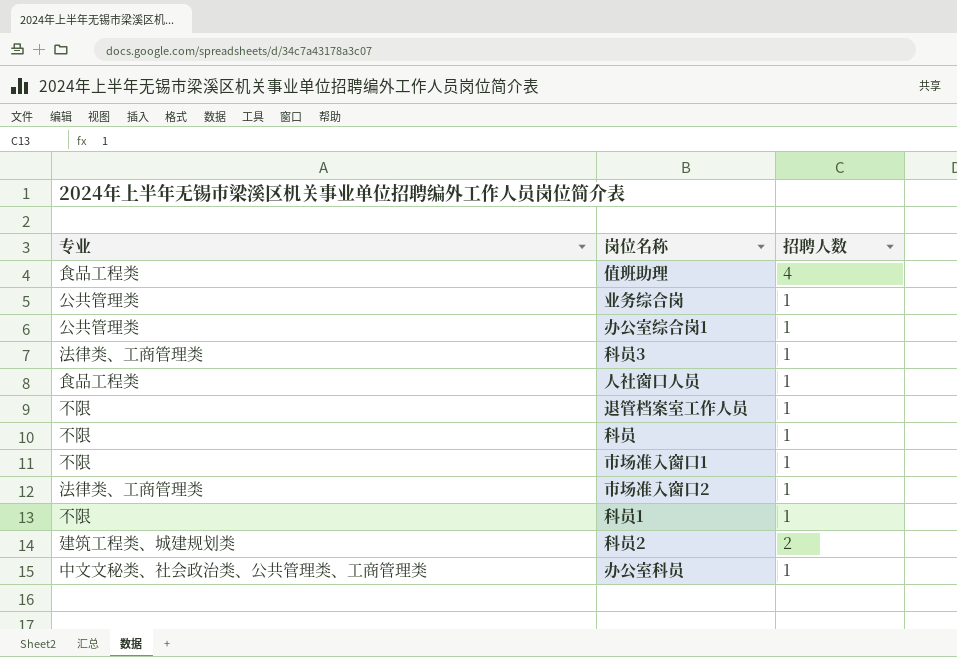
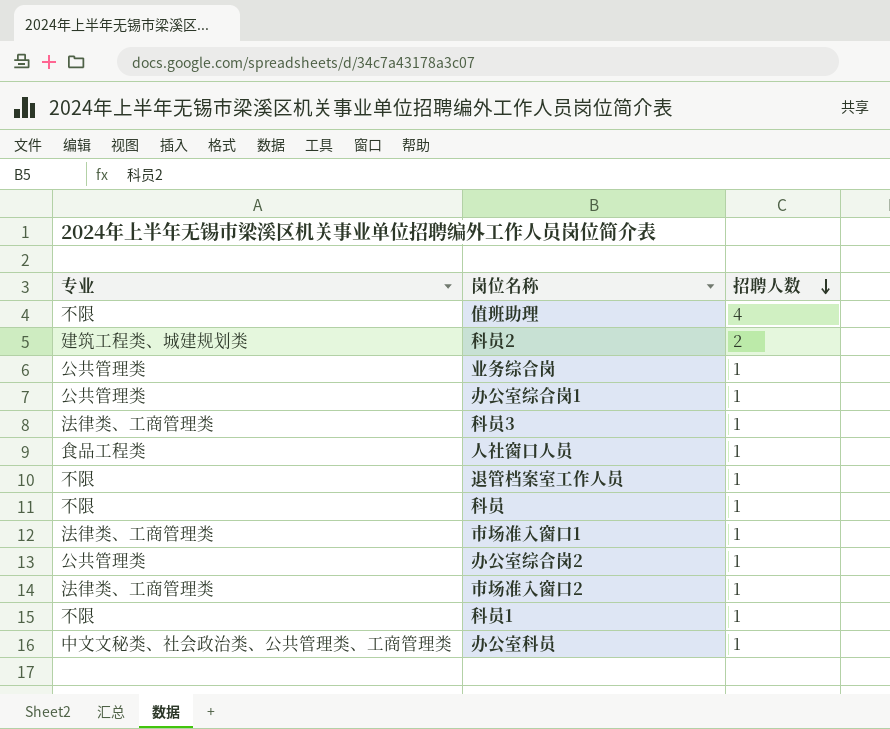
row order: none -> 招聘人数 descending
值班助理 | 专业: 食品工程类 -> 不限
市场准入窗口1 | 专业: 不限 -> 法律类、工商管理类
row 办公室综合岗2: none -> 公共管理类 | 1

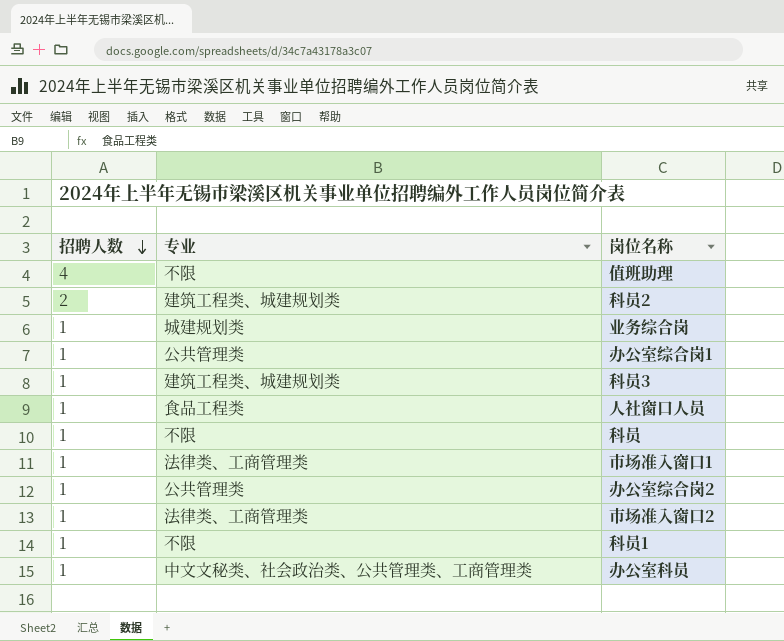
column 招聘人数 | position: 3 -> 1
row 退管档案室工作人员: 不限 | 1 -> none
业务综合岗 | 专业: 公共管理类 -> 城建规划类
科员3 | 专业: 法律类、工商管理类 -> 建筑工程类、城建规划类

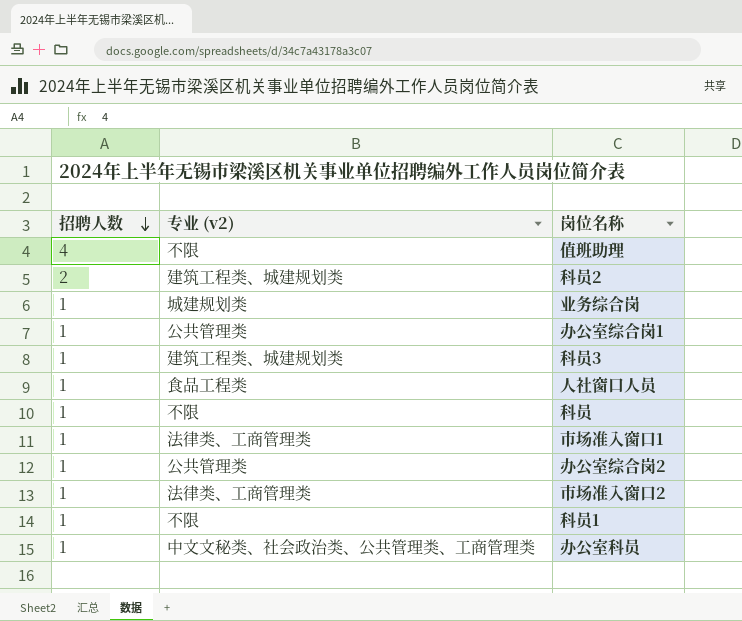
column name: 专业 -> 专业 (v2)

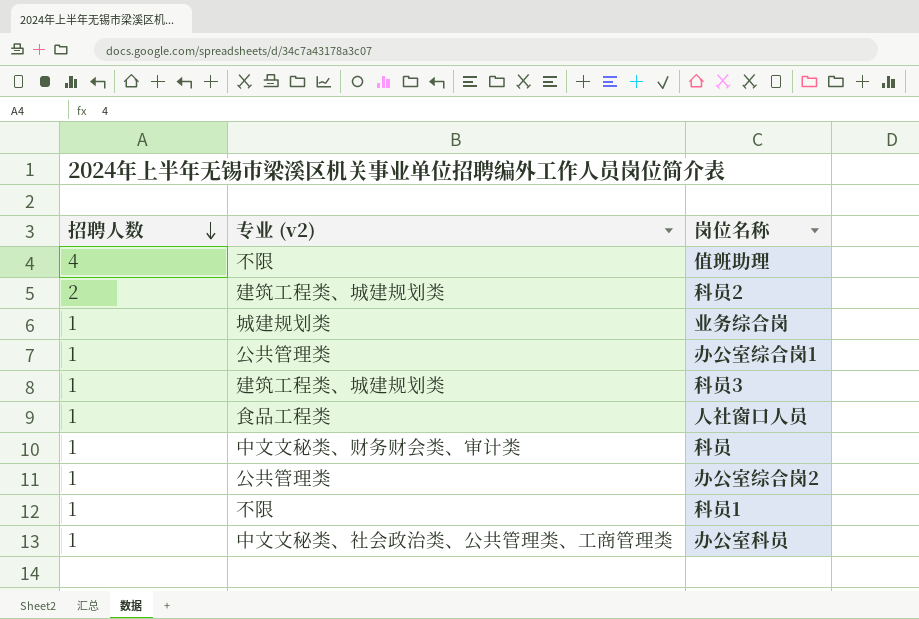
row 市场准入窗口1: 1 | 法律类、工商管理类 -> none
row 市场准入窗口2: 1 | 法律类、工商管理类 -> none
科员 | 专业 (v2): 不限 -> 中文文秘类、财务财会类、审计类

